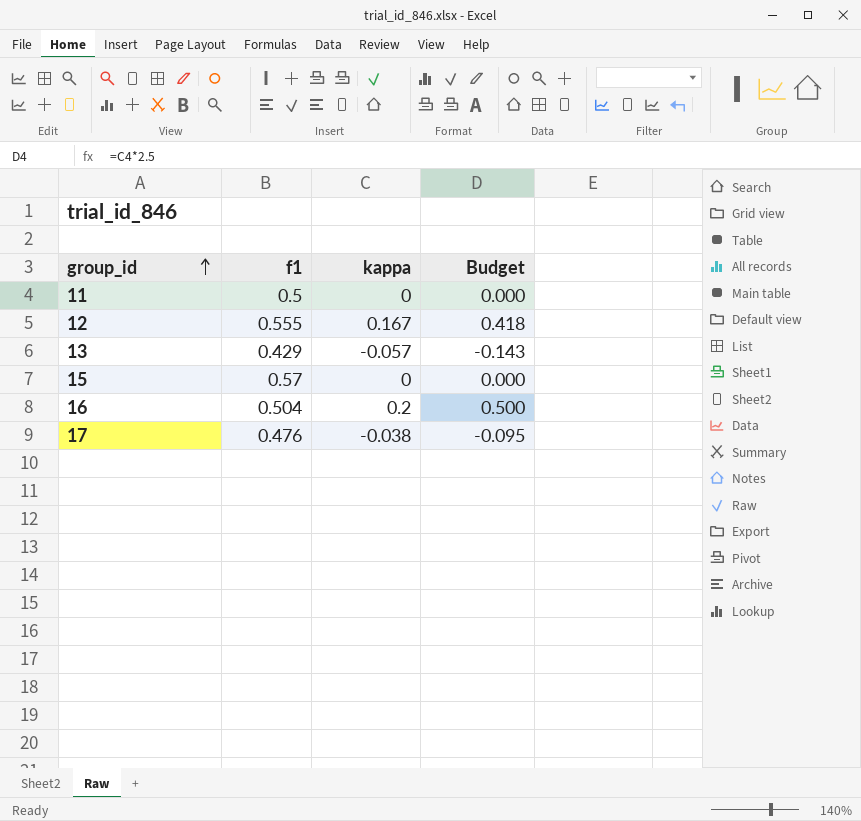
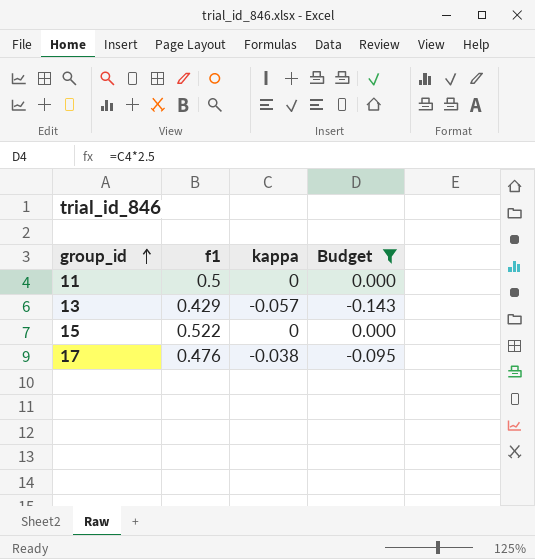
filter: none -> Budget <= 0.000
15 | f1: 0.57 -> 0.522

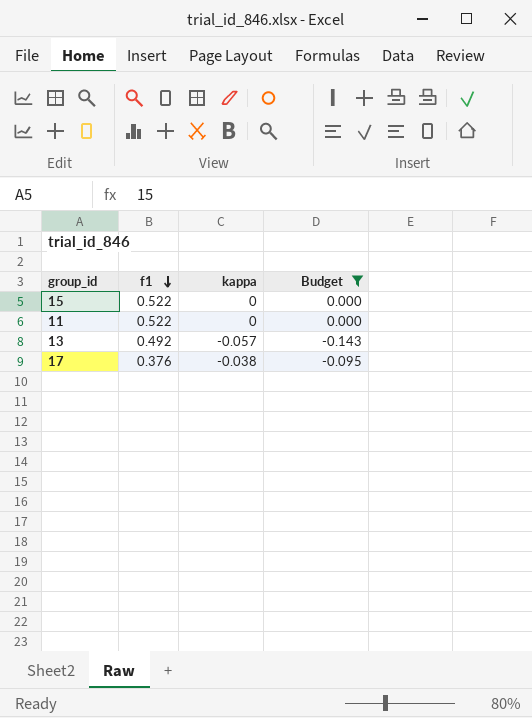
row order: group_id ascending -> f1 descending
11 | f1: 0.5 -> 0.522
13 | f1: 0.429 -> 0.492
17 | f1: 0.476 -> 0.376

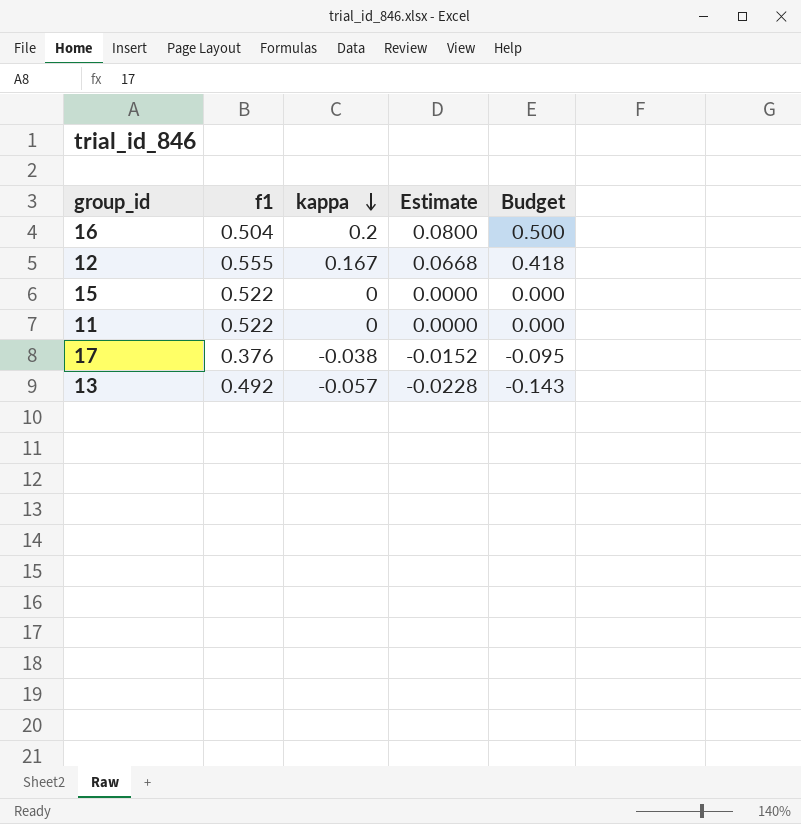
filter: Budget <= 0.000 -> none
row order: f1 descending -> kappa descending
column Estimate | formula: none -> [kappa] * 0.4

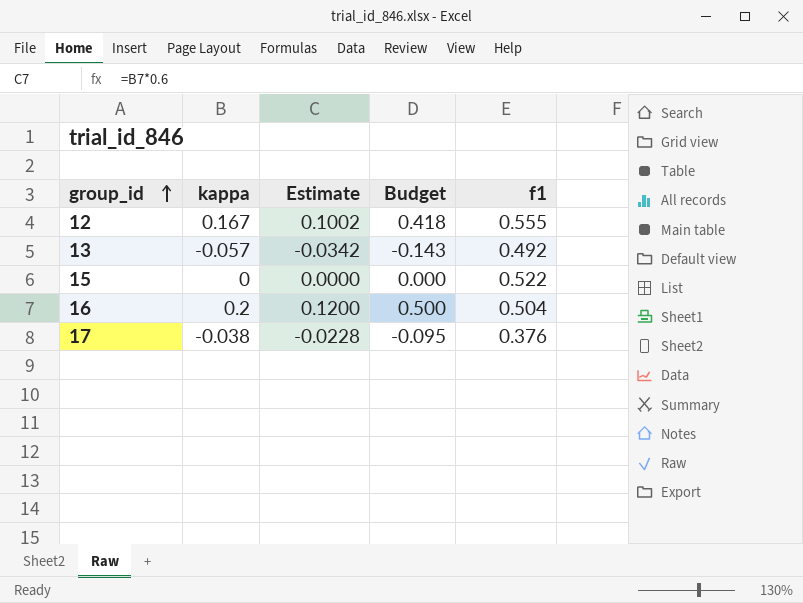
row order: kappa descending -> group_id ascending
column Estimate | formula: [kappa] * 0.4 -> [kappa] * 0.6
column f1 | position: 2 -> 5
row 11: 0.522 | 0 | 0.0000 | 0.000 -> none

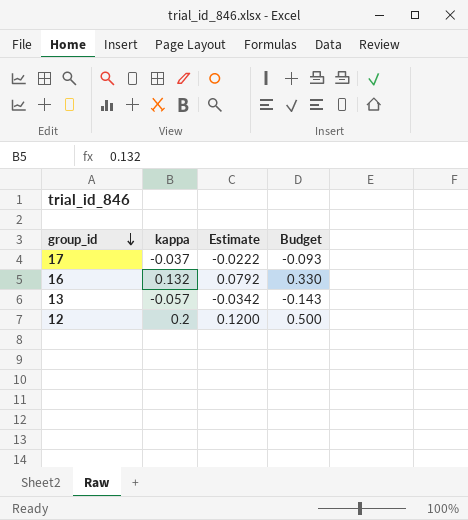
row order: group_id ascending -> group_id descending
column f1 | position: 5 -> none
row 15: 0 | 0.0000 | 0.000 | 0.522 -> none
17 | kappa: -0.038 -> -0.037
17 | Estimate: -0.0228 -> -0.0222
17 | Budget: -0.095 -> -0.093
16 | kappa: 0.2 -> 0.132
16 | Estimate: 0.1200 -> 0.0792
16 | Budget: 0.500 -> 0.330
12 | kappa: 0.167 -> 0.2
12 | Estimate: 0.1002 -> 0.1200
12 | Budget: 0.418 -> 0.500

